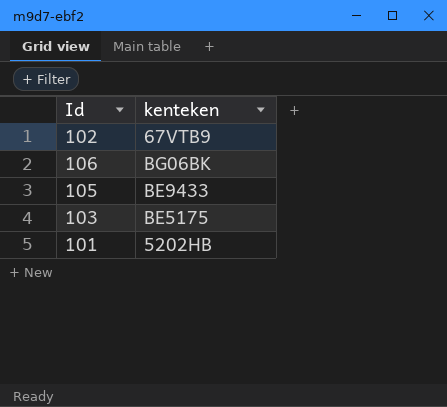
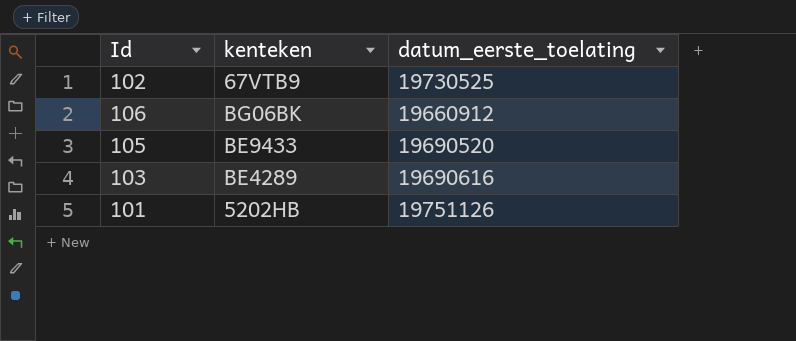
column datum_eerste_toelating | position: none -> 3
103 | kenteken: BE5175 -> BE4289

